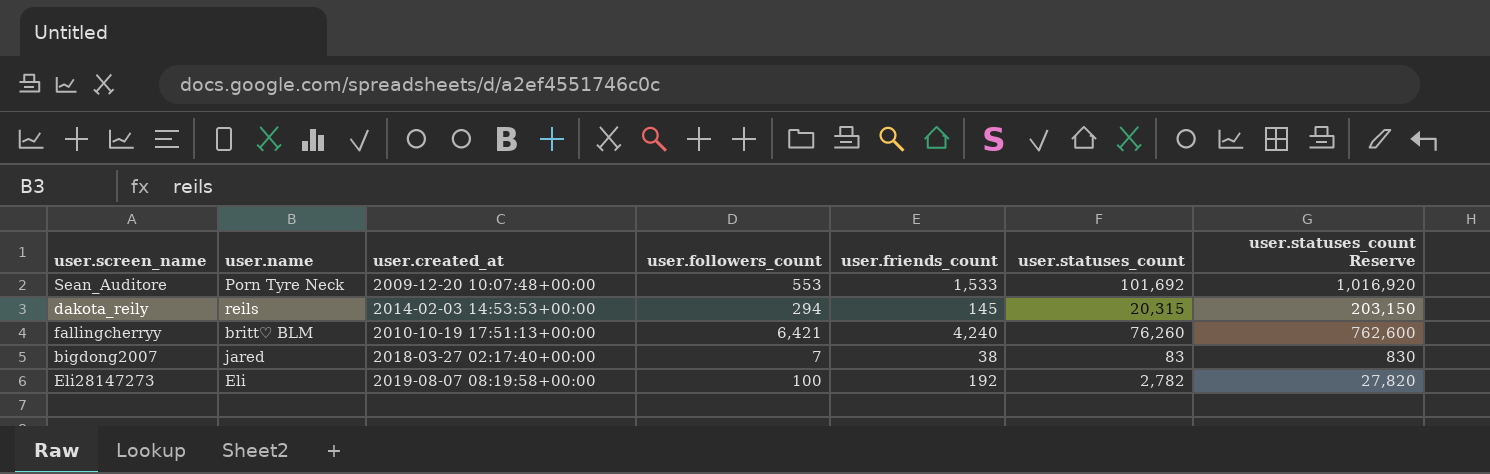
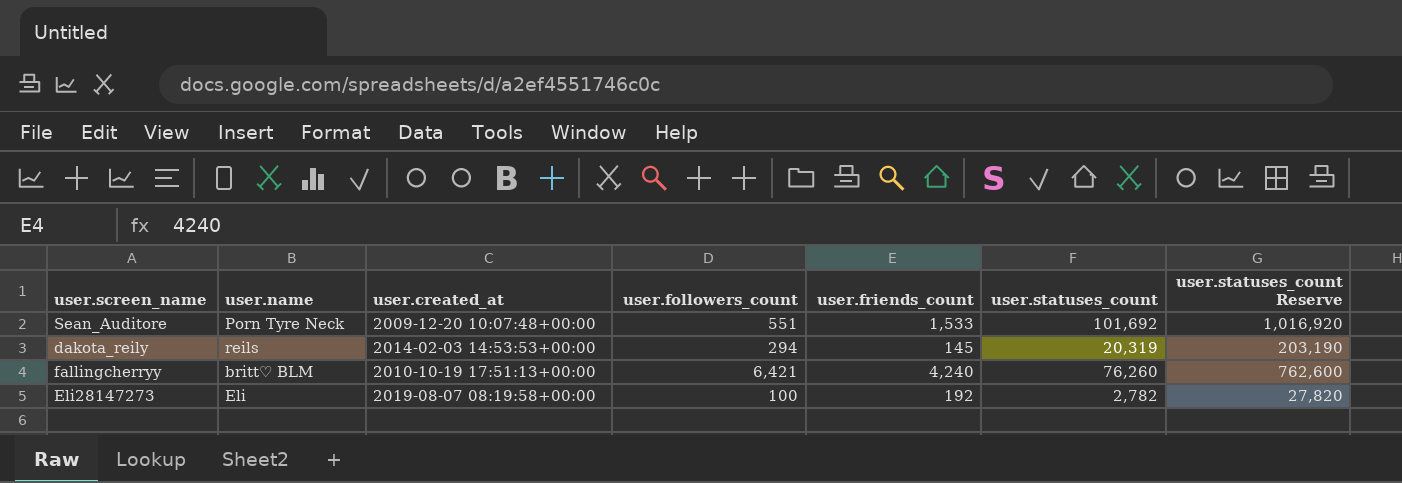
row bigdong2007: jared | 2018-03-27 02:17:40+00:00 | 7 | 38 | 83 | 830 -> none
Sean_Auditore | user.followers_count: 553 -> 551
dakota_reily | user.statuses_count: 20,315 -> 20,319
dakota_reily | user.statuses_count Reserve: 203,150 -> 203,190

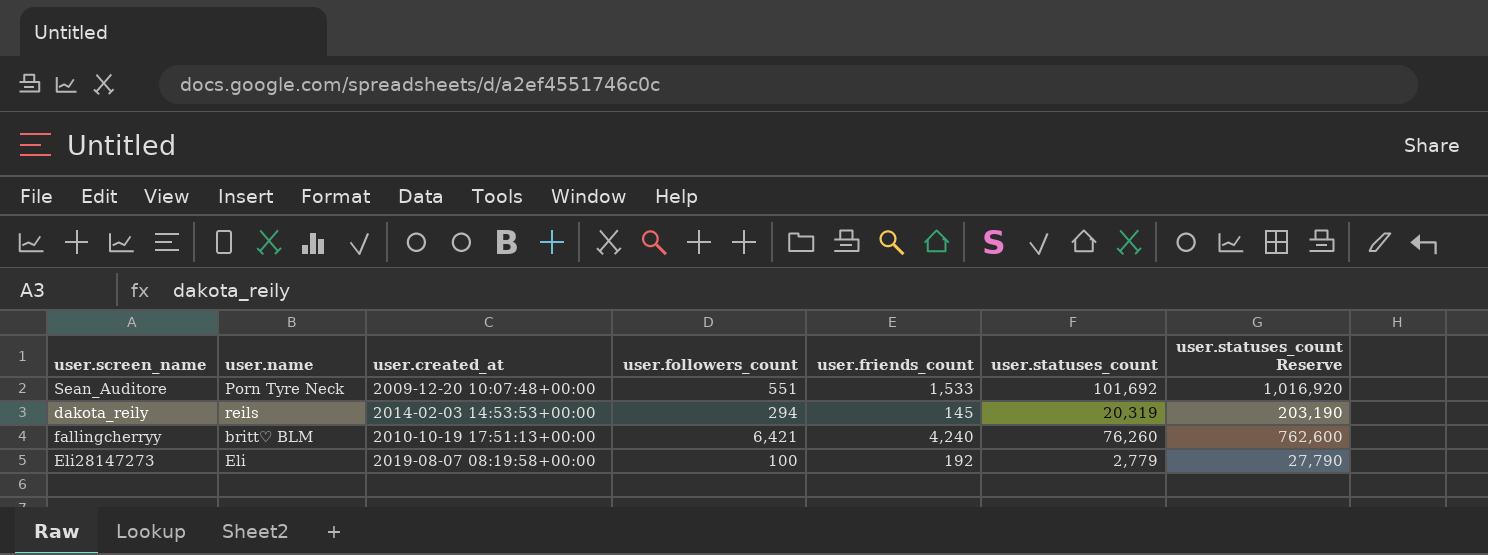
Eli28147273 | user.statuses_count: 2,782 -> 2,779
Eli28147273 | user.statuses_count Reserve: 27,820 -> 27,790

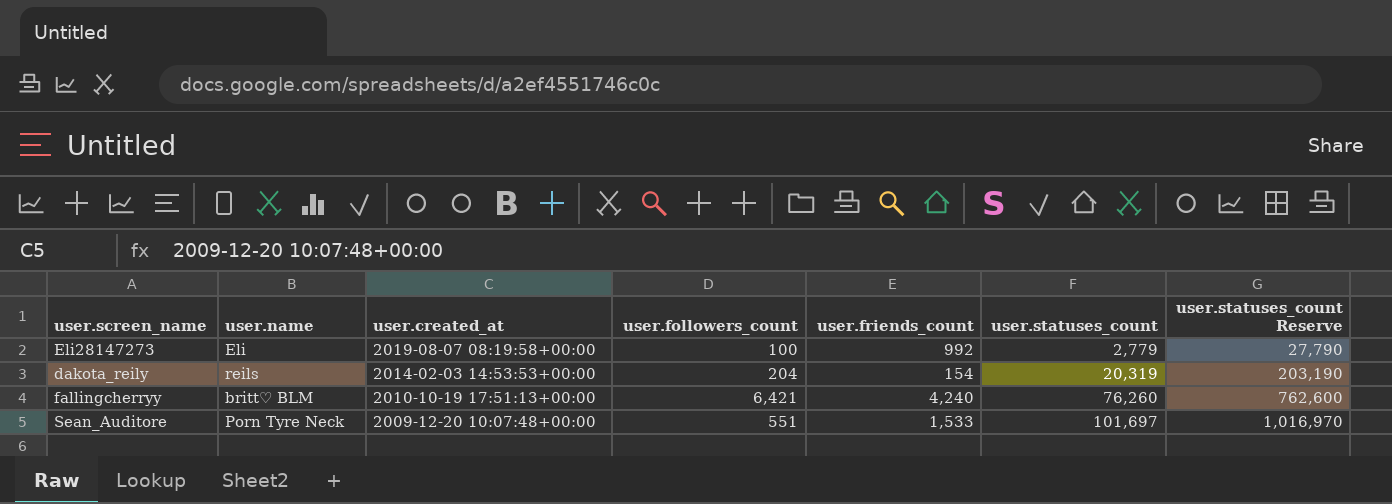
row order: none -> user.created_at descending
Eli28147273 | user.friends_count: 192 -> 992
dakota_reily | user.followers_count: 294 -> 204
dakota_reily | user.friends_count: 145 -> 154
Sean_Auditore | user.statuses_count: 101,692 -> 101,697
Sean_Auditore | user.statuses_count Reserve: 1,016,920 -> 1,016,970

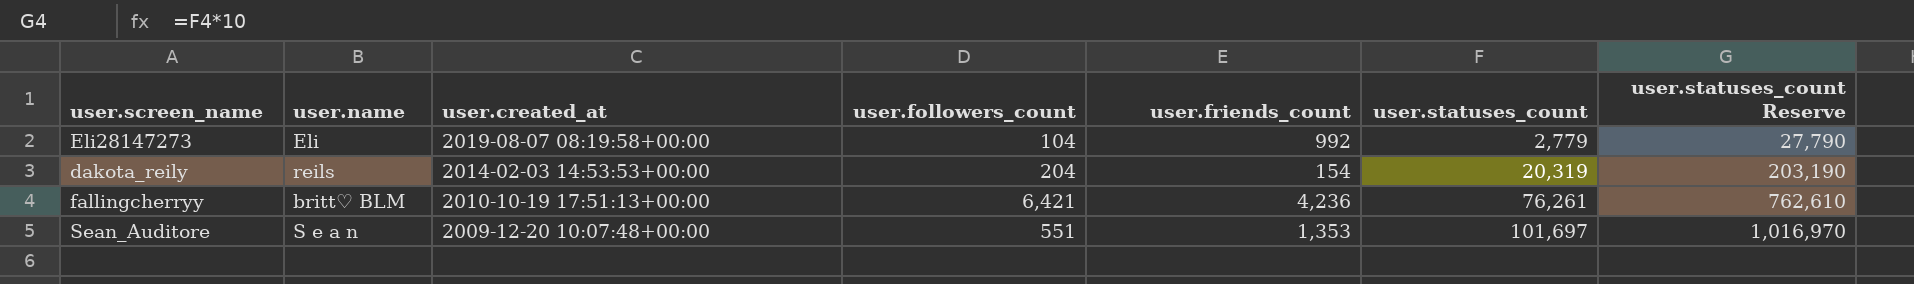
Eli28147273 | user.followers_count: 100 -> 104
fallingcherryy | user.friends_count: 4,240 -> 4,236
fallingcherryy | user.statuses_count: 76,260 -> 76,261
fallingcherryy | user.statuses_count Reserve: 762,600 -> 762,610
Sean_Auditore | user.name: Porn Tyre Neck -> S e a n
Sean_Auditore | user.friends_count: 1,533 -> 1,353

